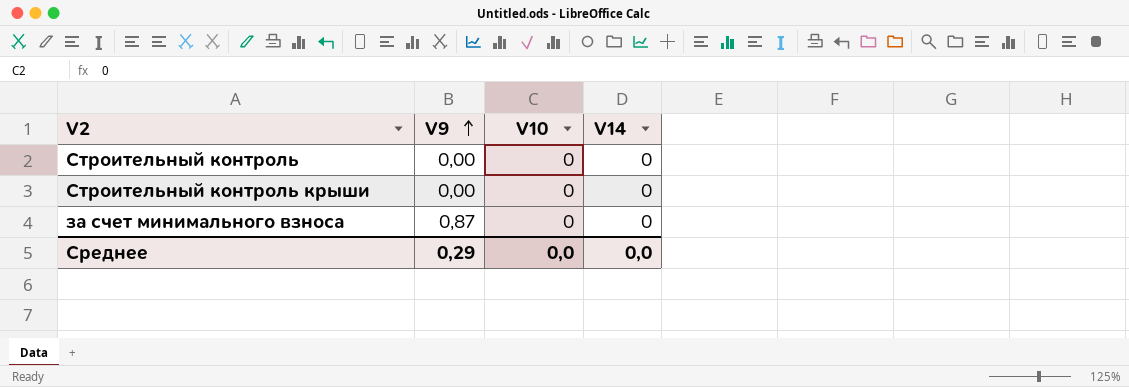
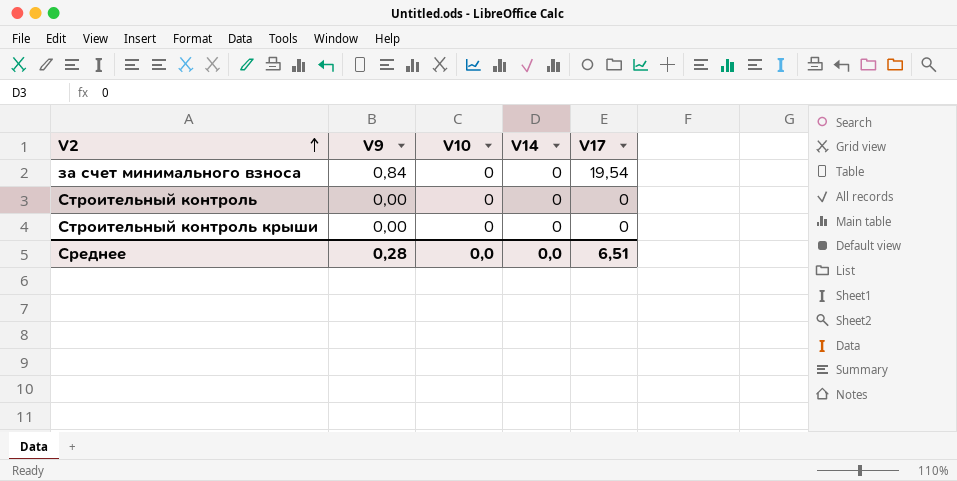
row order: V9 ascending -> V2 ascending
column V17 | position: none -> 5
за счет минимального взноса | V9: 0,87 -> 0,84
Среднее | V9: 0,29 -> 0,28

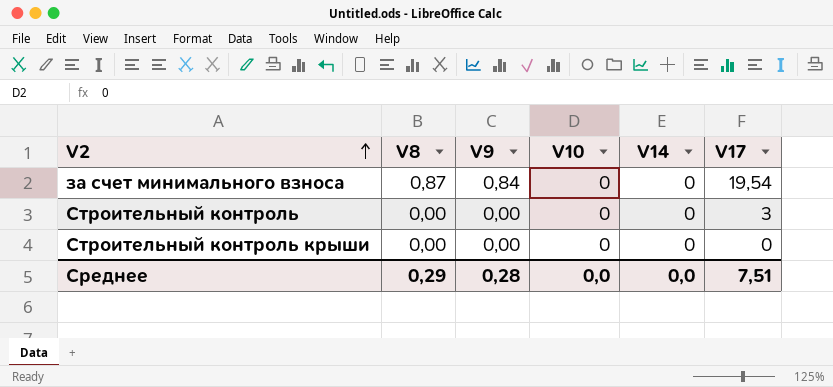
column V8 | position: none -> 2
Строительный контроль | V17: 0 -> 3
Среднее | V17: 6,51 -> 7,51

